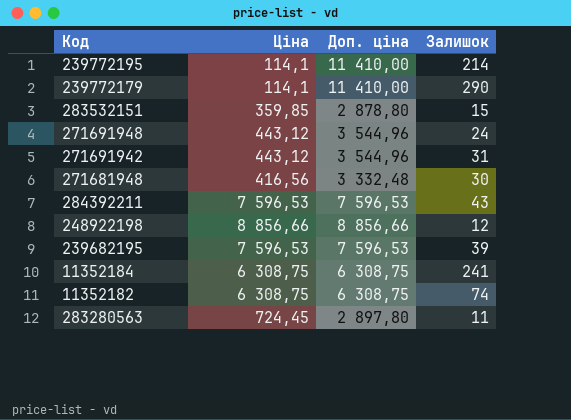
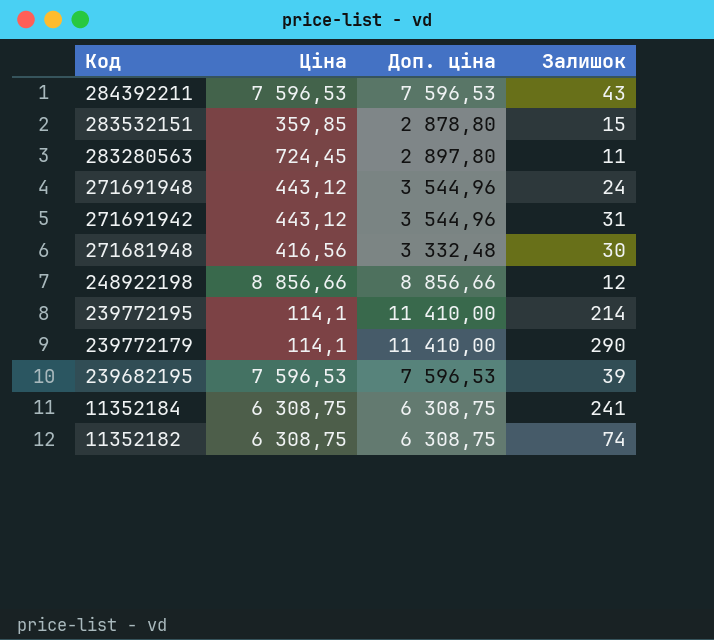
row order: none -> Код descending

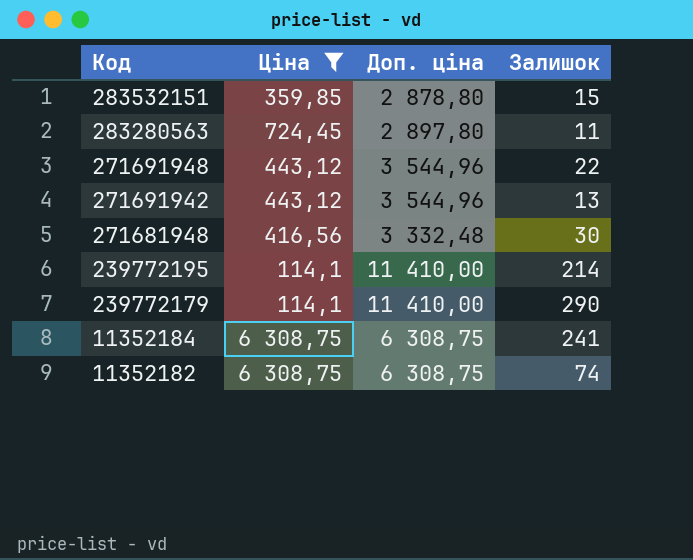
filter: none -> Ціна <= 6 308,75
271691948 | Залишок: 24 -> 22
271691942 | Залишок: 31 -> 13

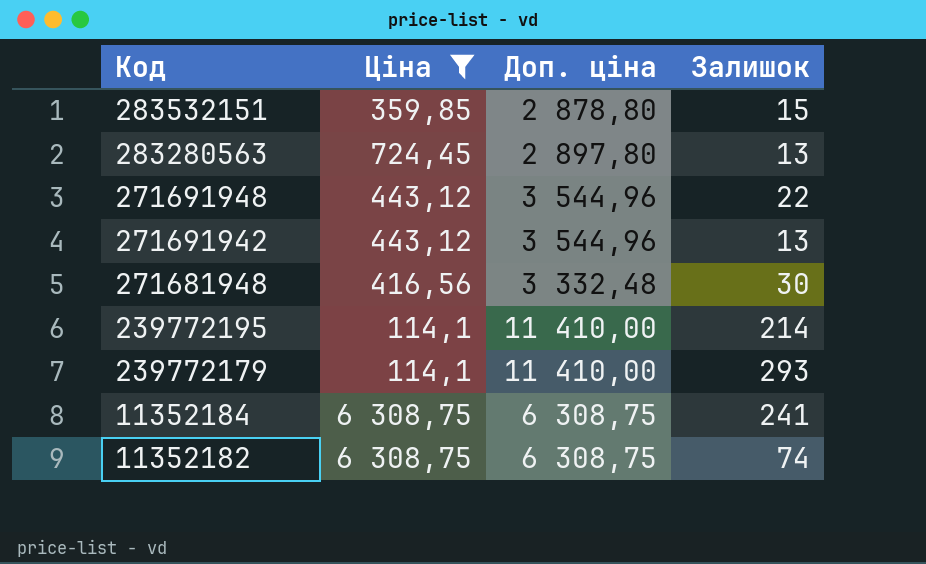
283280563 | Залишок: 11 -> 13
239772179 | Залишок: 290 -> 293

